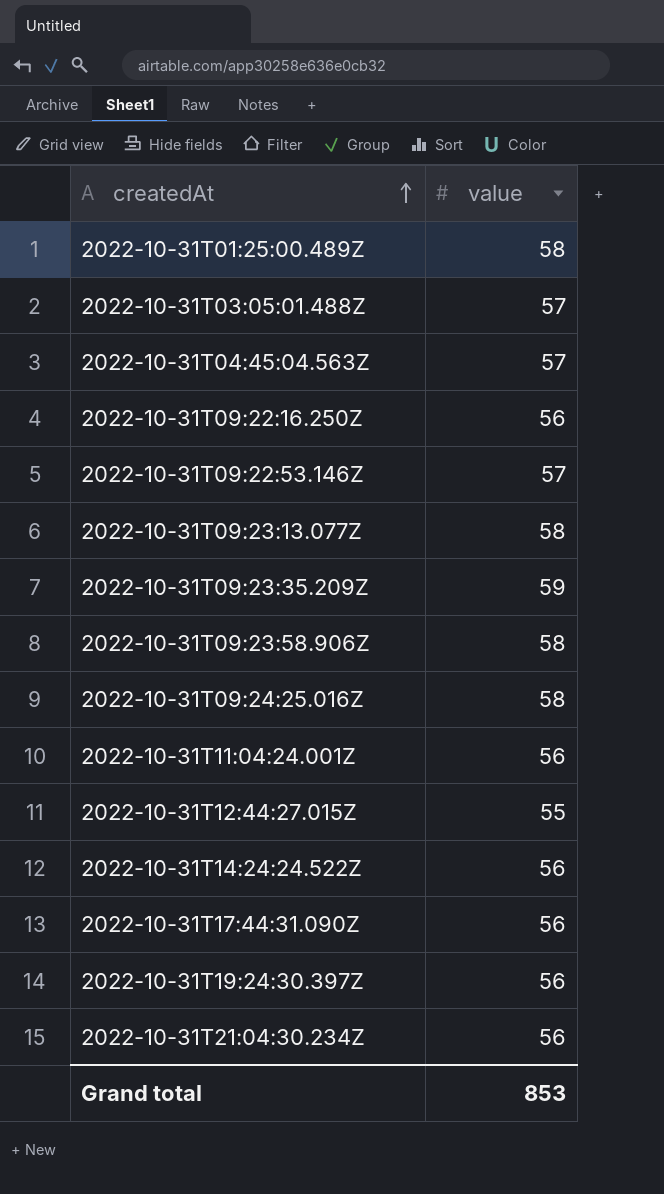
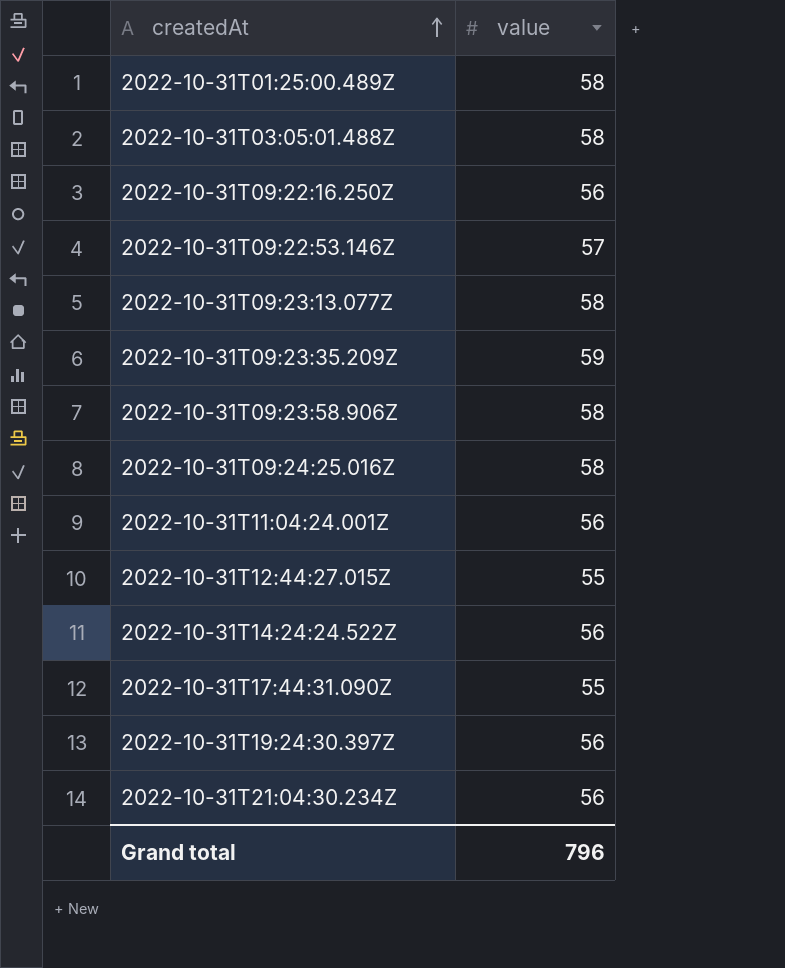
row 2022-10-31T04:45:04.563Z: 57 -> none
2022-10-31T03:05:01.488Z | value: 57 -> 58
2022-10-31T17:44:31.090Z | value: 56 -> 55
Grand total | value: 853 -> 796

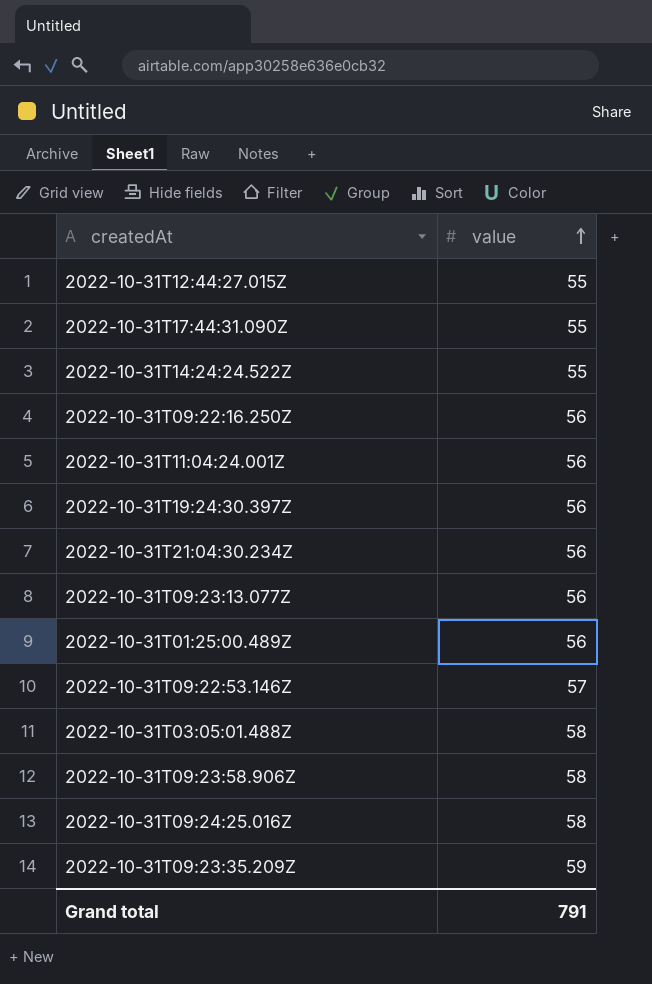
row order: createdAt ascending -> value ascending
2022-10-31T14:24:24.522Z | value: 56 -> 55
2022-10-31T09:23:13.077Z | value: 58 -> 56
2022-10-31T01:25:00.489Z | value: 58 -> 56
Grand total | value: 796 -> 791

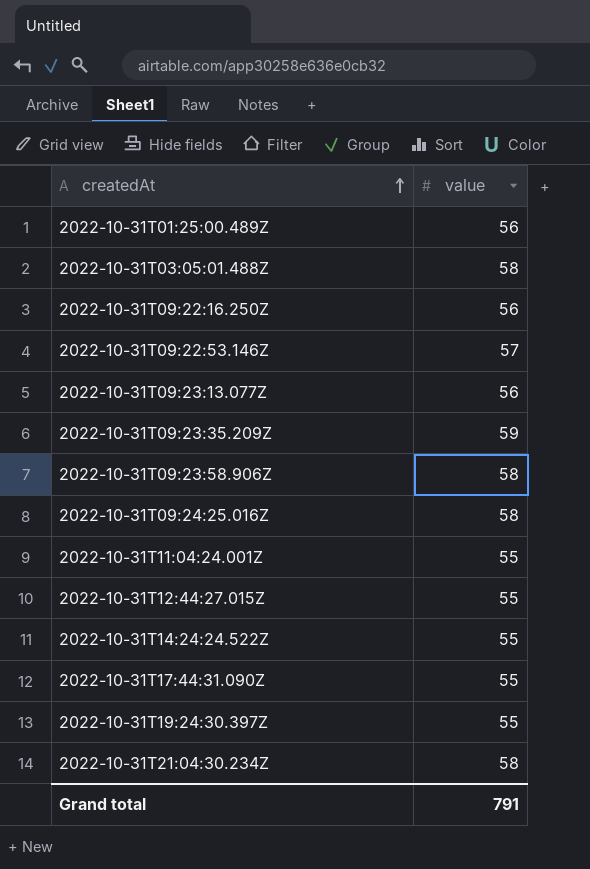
row order: value ascending -> createdAt ascending
2022-10-31T11:04:24.001Z | value: 56 -> 55
2022-10-31T19:24:30.397Z | value: 56 -> 55
2022-10-31T21:04:30.234Z | value: 56 -> 58

